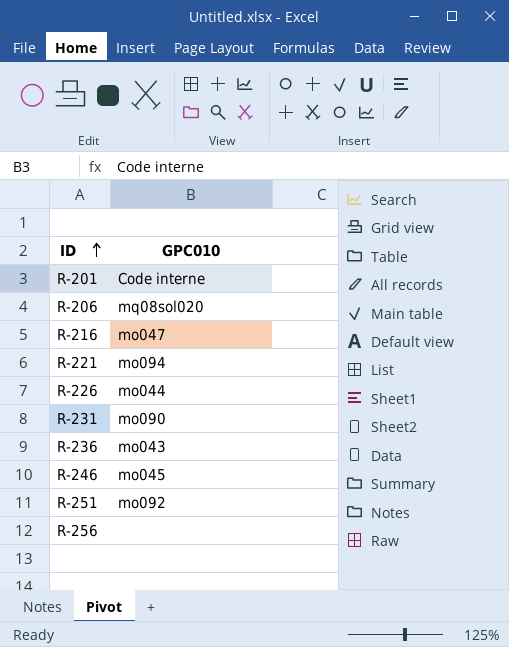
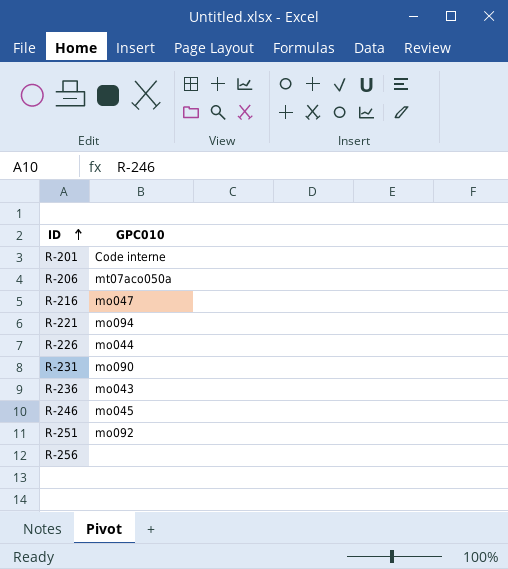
R-206 | GPC010: mq08sol020 -> mt07aco050a

